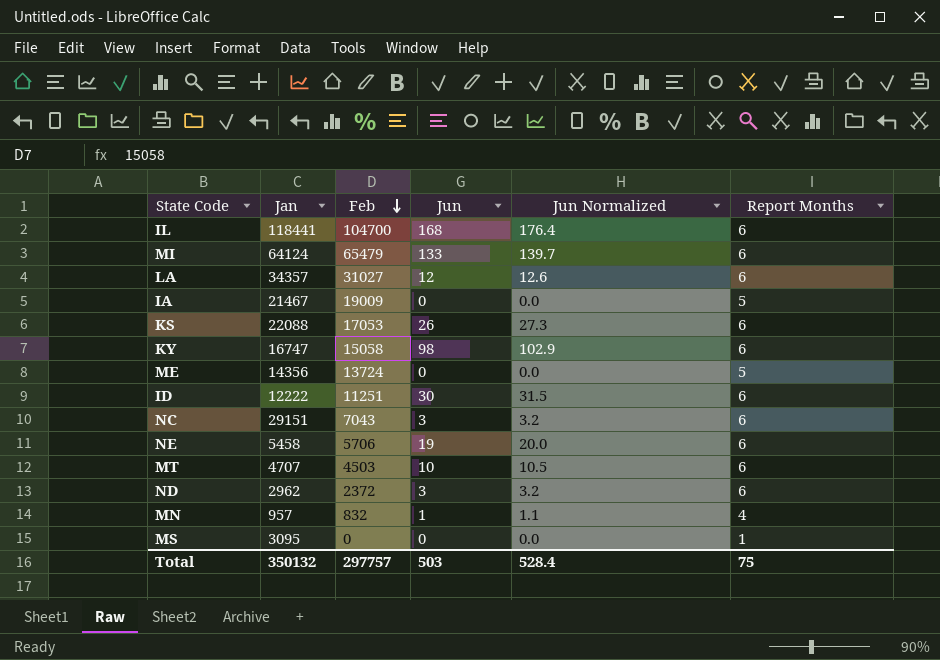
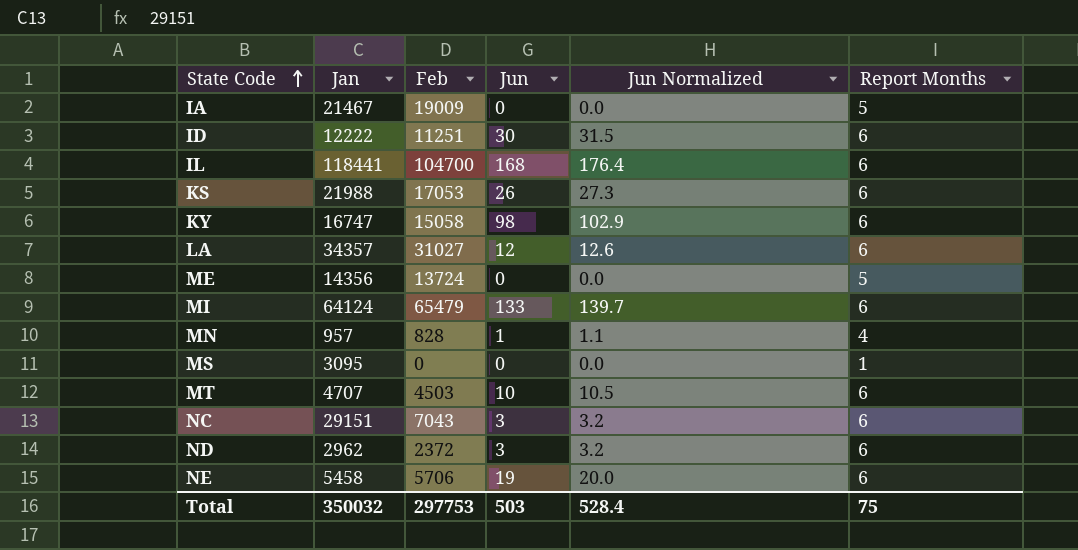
row order: Feb descending -> State Code ascending
KS | Jan: 22088 -> 21988
MN | Feb: 832 -> 828
Total | Jan: 350132 -> 350032
Total | Feb: 297757 -> 297753

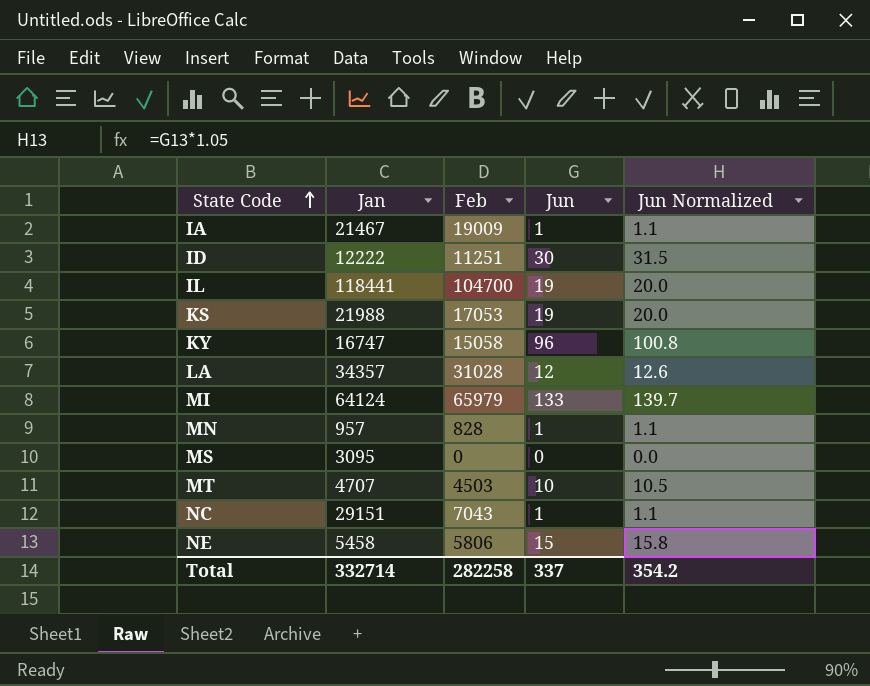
column Report Months | position: 6 -> none
row ME: 14356 | 13724 | 0 | 0.0 | 5 -> none
row ND: 2962 | 2372 | 3 | 3.2 | 6 -> none
IA | Jun: 0 -> 1
IA | Jun Normalized: 0.0 -> 1.1
IL | Jun: 168 -> 19
IL | Jun Normalized: 176.4 -> 20.0
KS | Jun: 26 -> 19
KS | Jun Normalized: 27.3 -> 20.0
KY | Jun: 98 -> 96
KY | Jun Normalized: 102.9 -> 100.8
LA | Feb: 31027 -> 31028
MI | Feb: 65479 -> 65979
NC | Jun: 3 -> 1
NC | Jun Normalized: 3.2 -> 1.1
NE | Feb: 5706 -> 5806
NE | Jun: 19 -> 15
NE | Jun Normalized: 20.0 -> 15.8
Total | Jan: 350032 -> 332714
Total | Feb: 297753 -> 282258
Total | Jun: 503 -> 337
Total | Jun Normalized: 528.4 -> 354.2

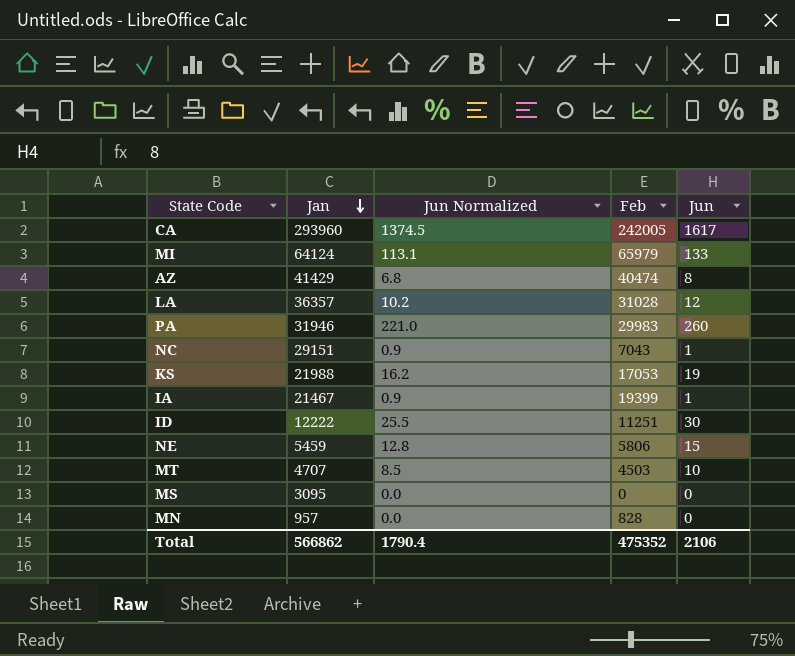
row order: State Code ascending -> Jan descending
column Jun Normalized | formula: [Jun] * 1.05 -> [Jun] * 0.85
column Jun Normalized | position: 5 -> 3
row IL: 118441 | 104700 | 19 | 20.0 -> none
row KY: 16747 | 15058 | 96 | 100.8 -> none
row CA: none -> 293960 | 1374.5 | 242005 | 1617
row AZ: none -> 41429 | 6.8 | 40474 | 8
LA | Jan: 34357 -> 36357
row PA: none -> 31946 | 221.0 | 29983 | 260
IA | Feb: 19009 -> 19399
NE | Jan: 5458 -> 5459
MN | Jun: 1 -> 0
Total | Jan: 332714 -> 566862
Total | Jun Normalized: 354.2 -> 1790.4
Total | Feb: 282258 -> 475352
Total | Jun: 337 -> 2106

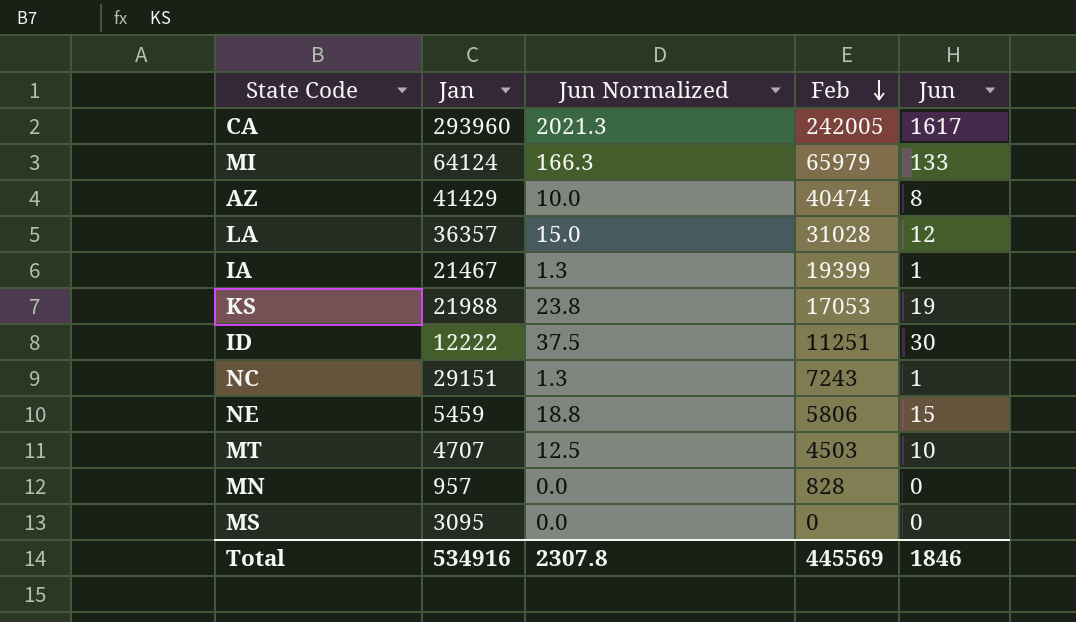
row order: Jan descending -> Feb descending
column Jun Normalized | formula: [Jun] * 0.85 -> [Jun] * 1.25
row PA: 31946 | 221.0 | 29983 | 260 -> none
NC | Feb: 7043 -> 7243
Total | Jan: 566862 -> 534916
Total | Jun Normalized: 1790.4 -> 2307.8
Total | Feb: 475352 -> 445569
Total | Jun: 2106 -> 1846

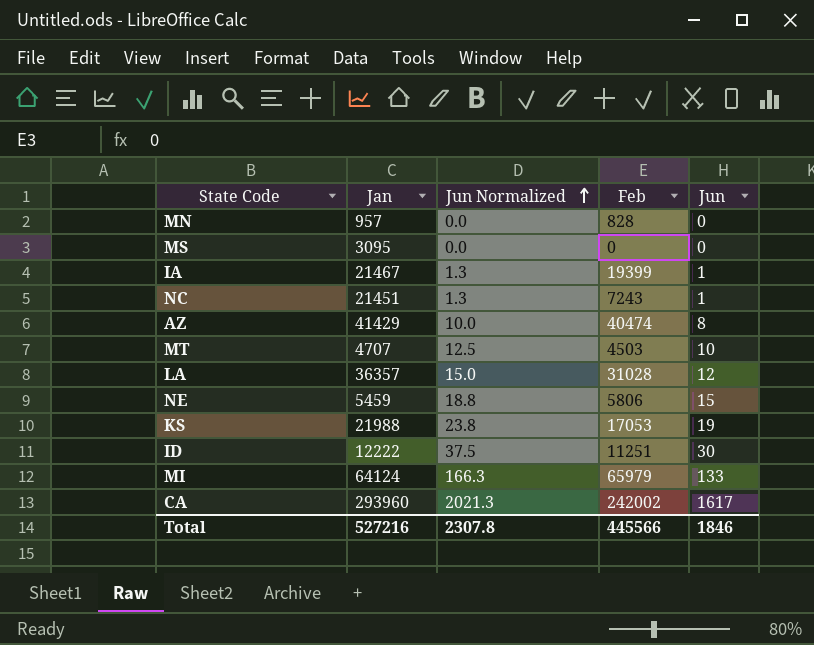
row order: Feb descending -> Jun Normalized ascending
NC | Jan: 29151 -> 21451
CA | Feb: 242005 -> 242002
Total | Jan: 534916 -> 527216
Total | Feb: 445569 -> 445566

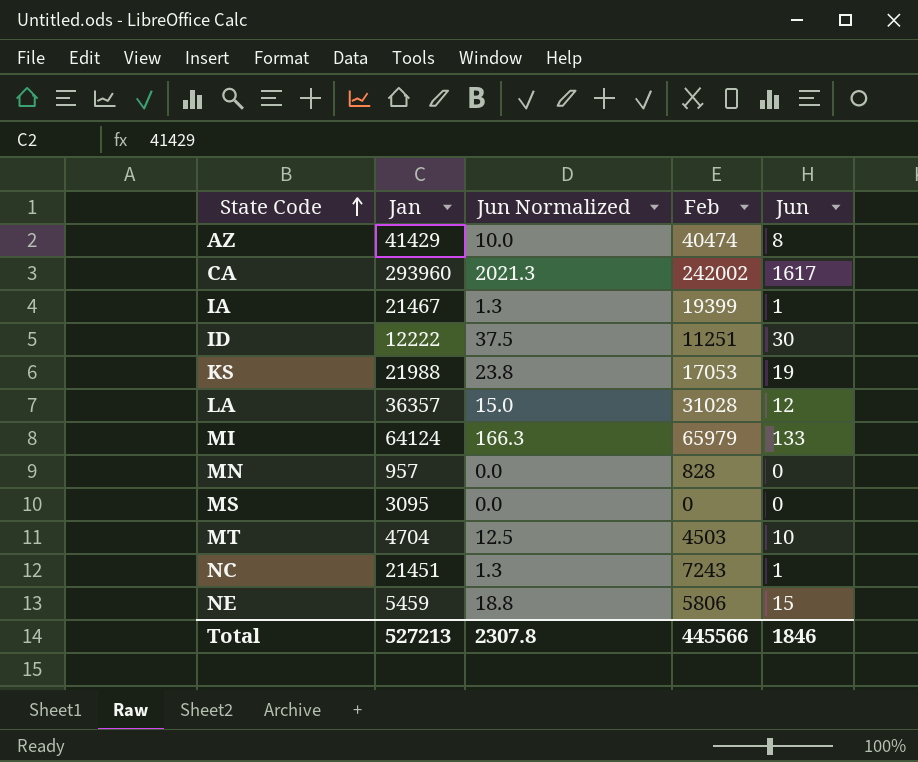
row order: Jun Normalized ascending -> State Code ascending
MT | Jan: 4707 -> 4704
Total | Jan: 527216 -> 527213

